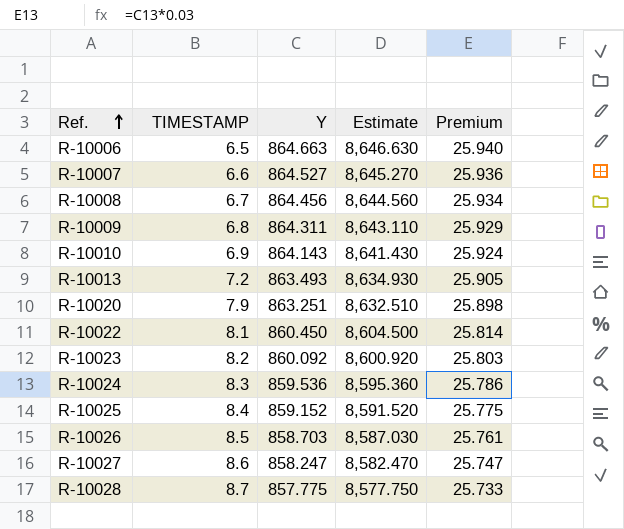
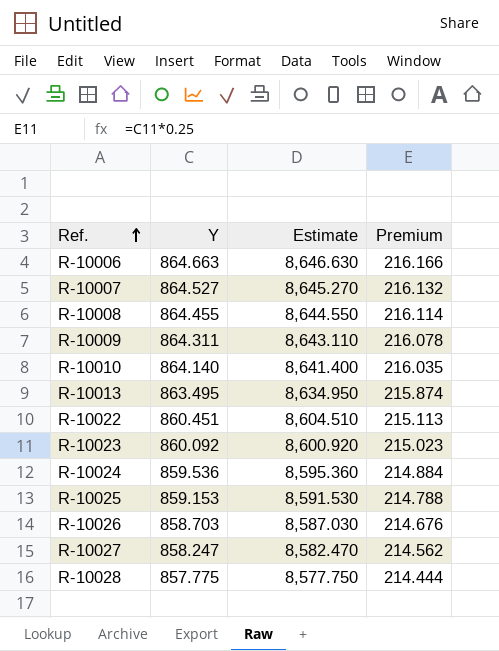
column TIMESTAMP | position: 2 -> none
column Premium | formula: [Y] * 0.03 -> [Y] * 0.25
row R-10020: 7.9 | 863.251 | 8,632.510 | 25.898 -> none
R-10008 | Y: 864.456 -> 864.455
R-10008 | Estimate: 8,644.560 -> 8,644.550
R-10010 | Y: 864.143 -> 864.140
R-10010 | Estimate: 8,641.430 -> 8,641.400
R-10013 | Y: 863.493 -> 863.495
R-10013 | Estimate: 8,634.930 -> 8,634.950
R-10022 | Y: 860.450 -> 860.451
R-10022 | Estimate: 8,604.500 -> 8,604.510
R-10025 | Y: 859.152 -> 859.153
R-10025 | Estimate: 8,591.520 -> 8,591.530

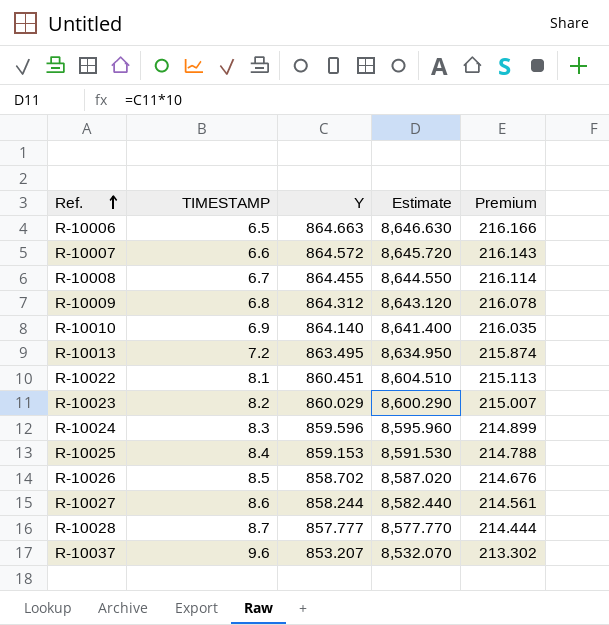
column TIMESTAMP | position: none -> 2
R-10007 | Y: 864.527 -> 864.572
R-10007 | Estimate: 8,645.270 -> 8,645.720
R-10007 | Premium: 216.132 -> 216.143
R-10009 | Y: 864.311 -> 864.312
R-10009 | Estimate: 8,643.110 -> 8,643.120
R-10023 | Y: 860.092 -> 860.029
R-10023 | Estimate: 8,600.920 -> 8,600.290
R-10023 | Premium: 215.023 -> 215.007
R-10024 | Y: 859.536 -> 859.596
R-10024 | Estimate: 8,595.360 -> 8,595.960
R-10024 | Premium: 214.884 -> 214.899
R-10026 | Y: 858.703 -> 858.702
R-10026 | Estimate: 8,587.030 -> 8,587.020
R-10027 | Y: 858.247 -> 858.244
R-10027 | Estimate: 8,582.470 -> 8,582.440
R-10027 | Premium: 214.562 -> 214.561
R-10028 | Y: 857.775 -> 857.777
R-10028 | Estimate: 8,577.750 -> 8,577.770
row R-10037: none -> 9.6 | 853.207 | 8,532.070 | 213.302

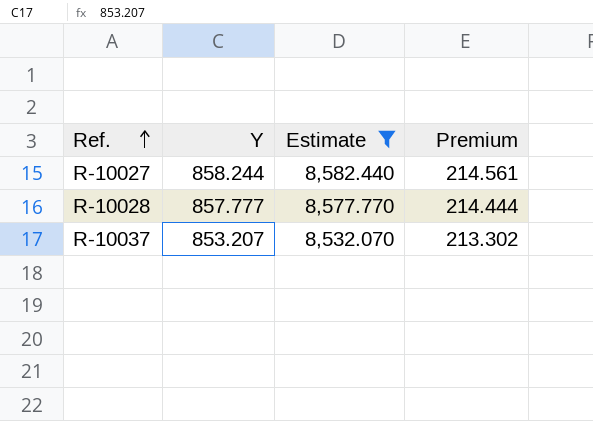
filter: none -> Estimate <= 8,582.440
column TIMESTAMP | position: 2 -> none

